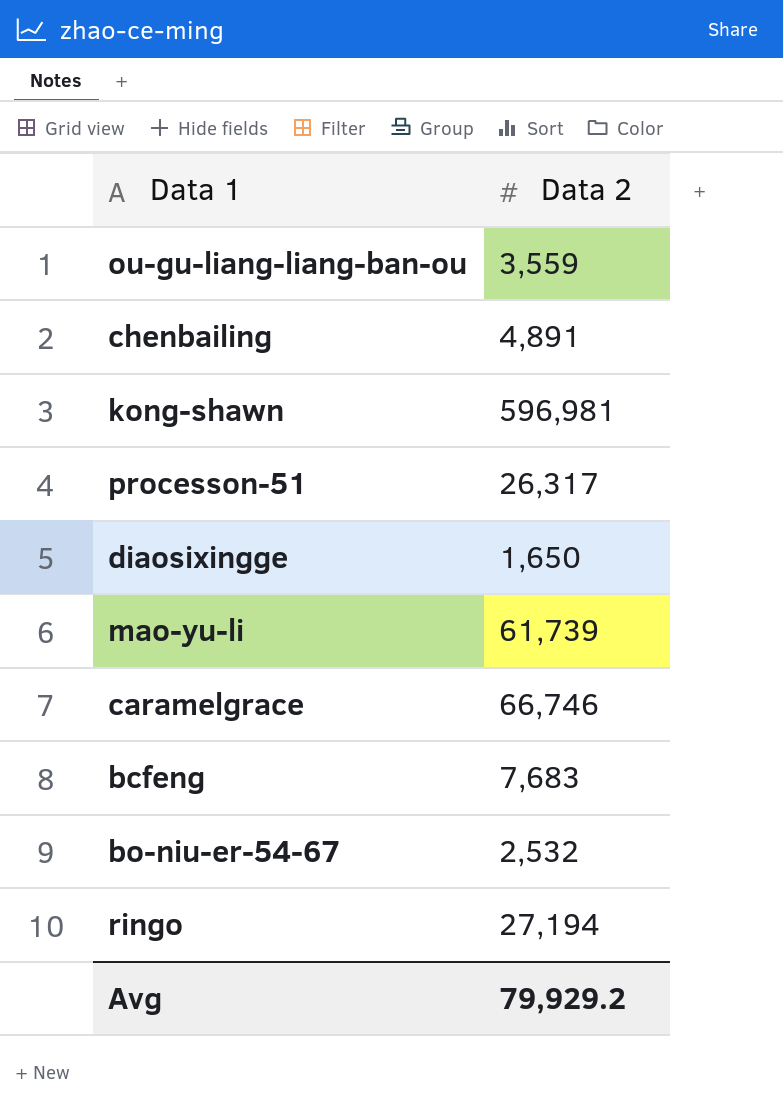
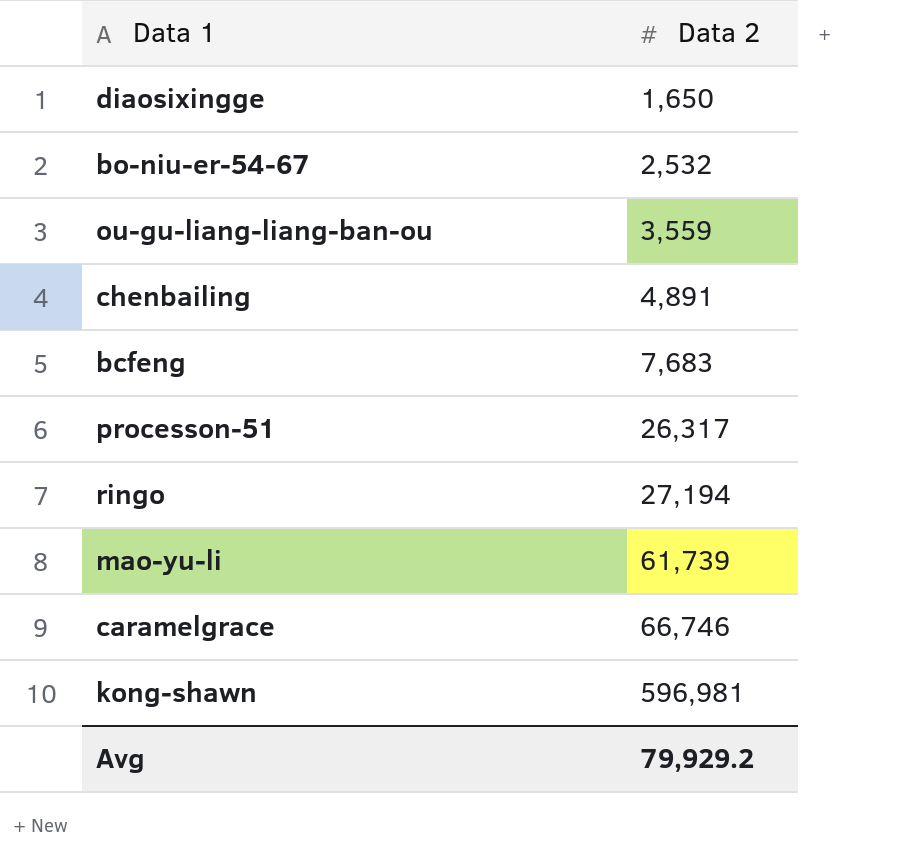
row order: none -> Data 2 ascending

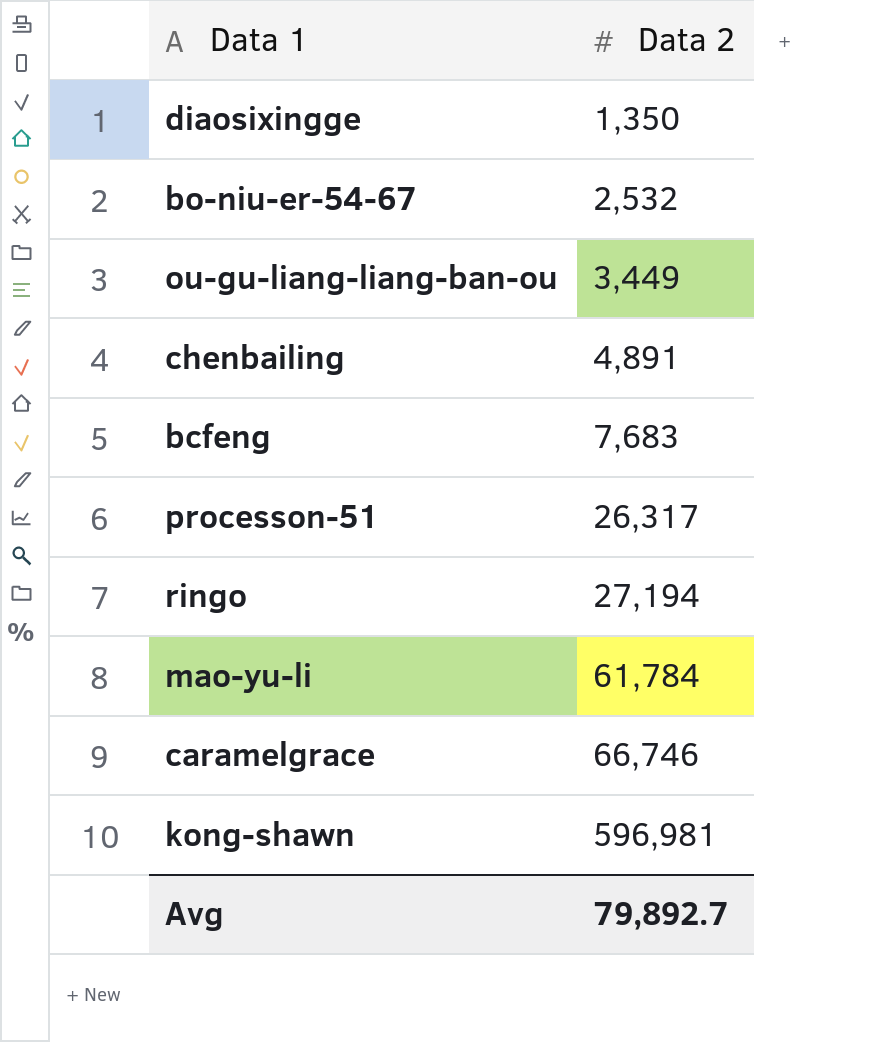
diaosixingge | Data 2: 1,650 -> 1,350
ou-gu-liang-liang-ban-ou | Data 2: 3,559 -> 3,449
mao-yu-li | Data 2: 61,739 -> 61,784
Avg | Data 2: 79,929.2 -> 79,892.7

